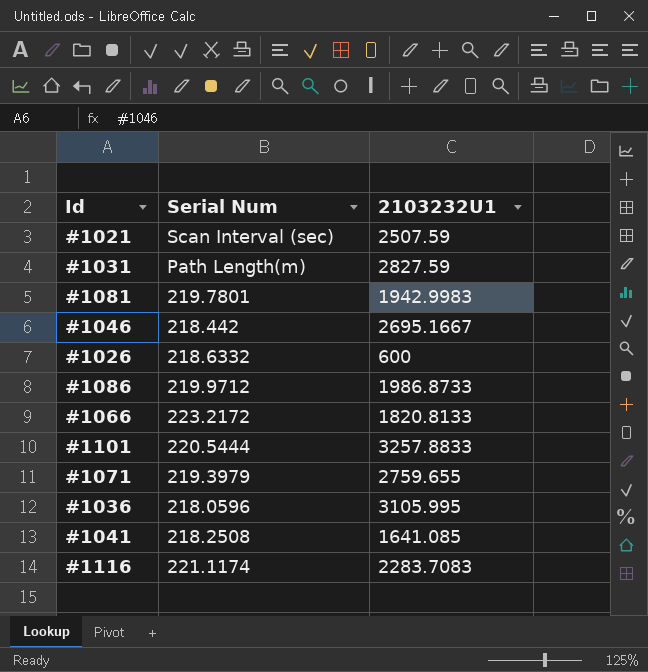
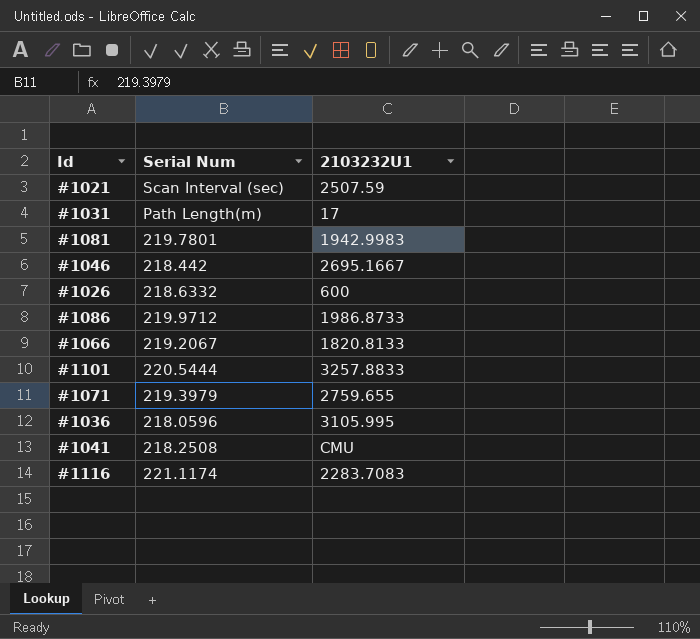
#1031 | 2103232U1: 2827.59 -> 17
#1066 | Serial Num: 223.2172 -> 219.2067
#1041 | 2103232U1: 1641.085 -> CMU

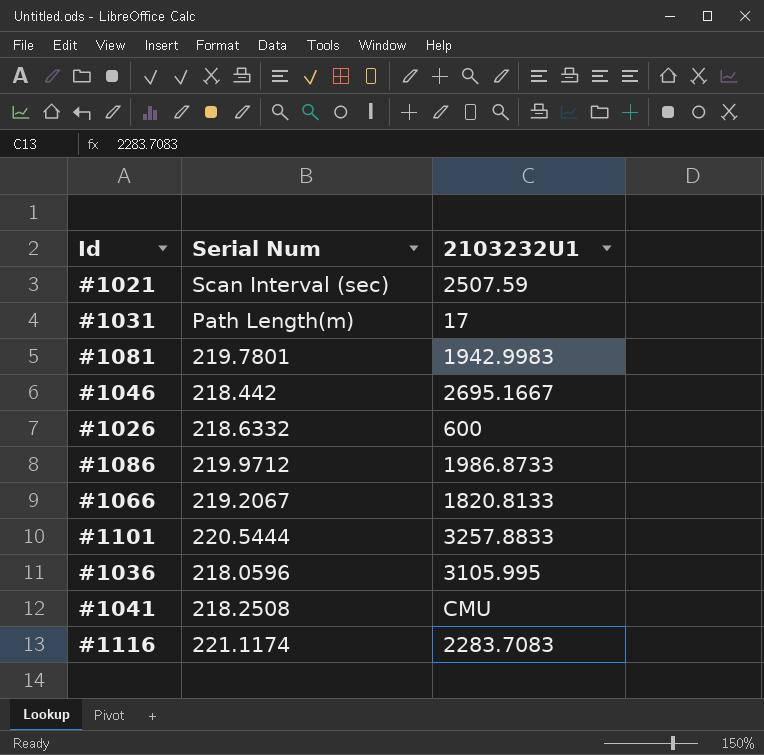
row #1071: 219.3979 | 2759.655 -> none

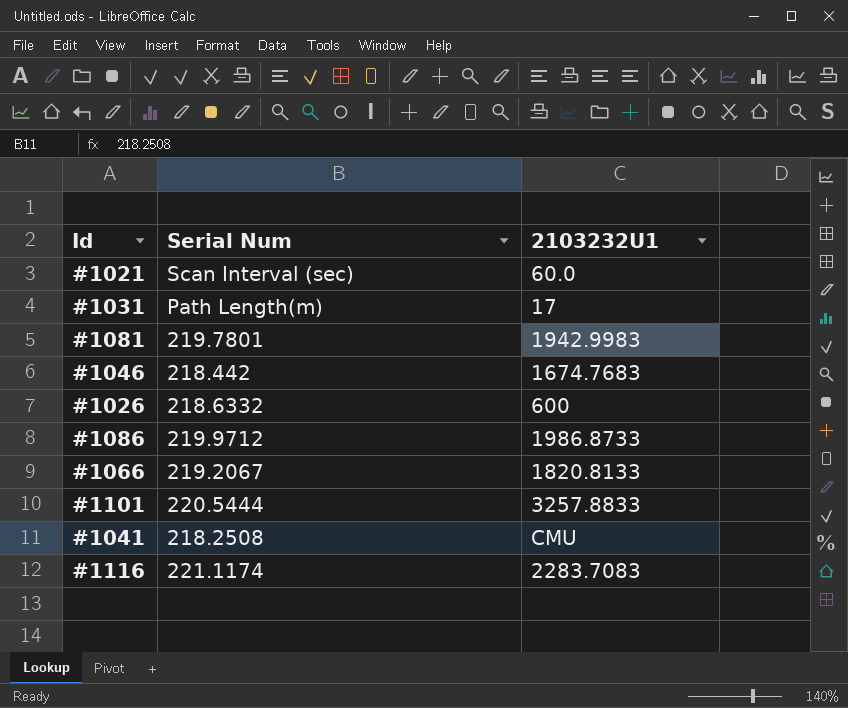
row #1036: 218.0596 | 3105.995 -> none
#1021 | 2103232U1: 2507.59 -> 60.0
#1046 | 2103232U1: 2695.1667 -> 1674.7683

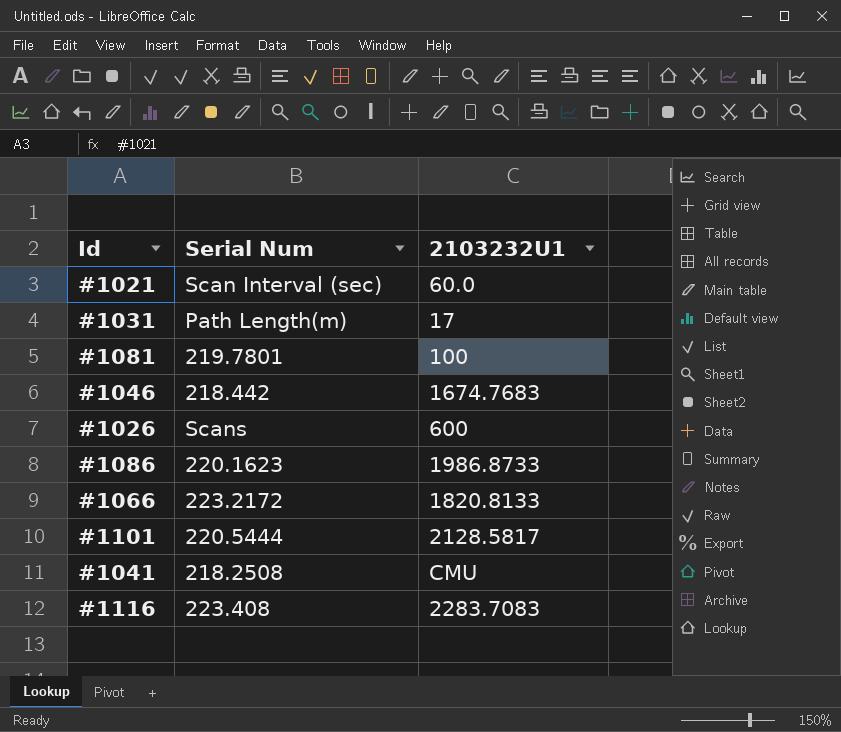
#1081 | 2103232U1: 1942.9983 -> 100
#1026 | Serial Num: 218.6332 -> Scans
#1086 | Serial Num: 219.9712 -> 220.1623
#1066 | Serial Num: 219.2067 -> 223.2172
#1101 | 2103232U1: 3257.8833 -> 2128.5817
#1116 | Serial Num: 221.1174 -> 223.408

